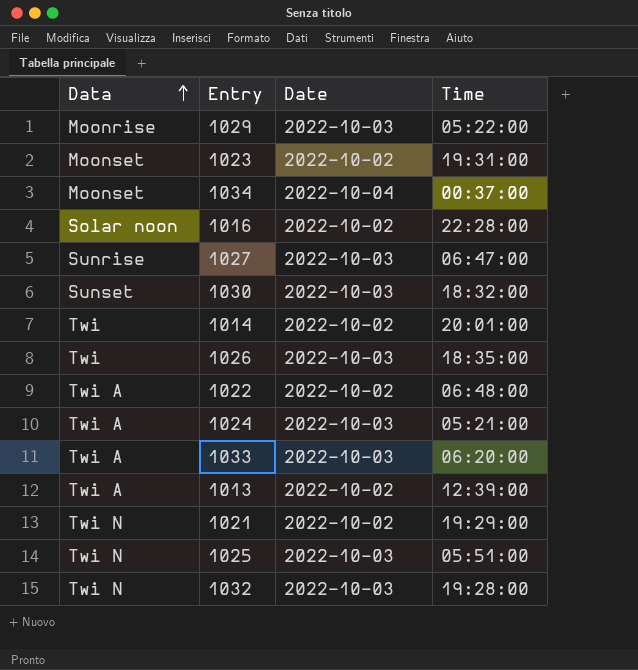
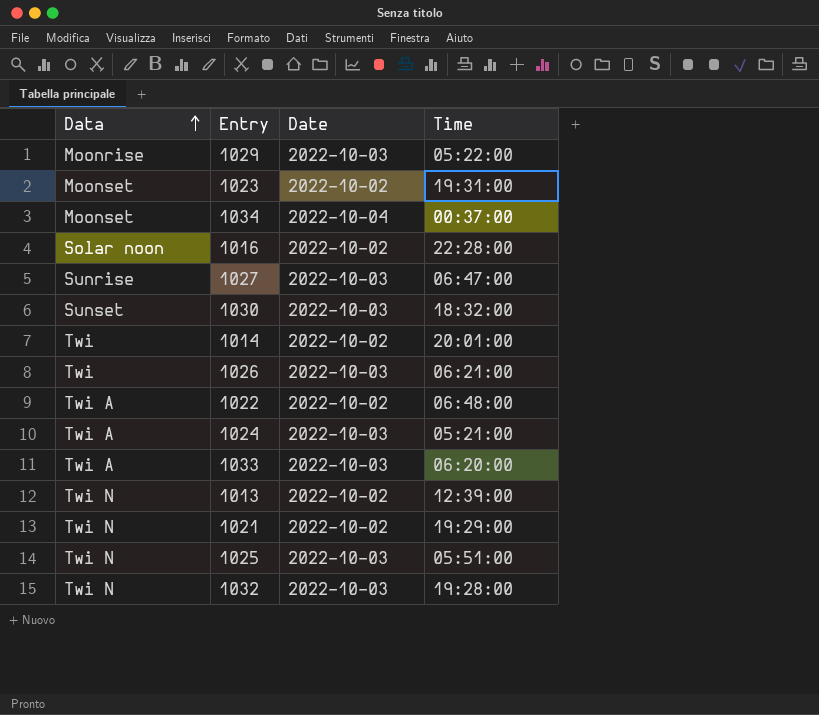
1026 | Time: 18:35:00 -> 06:21:00
1013 | Data: Twi A -> Twi N

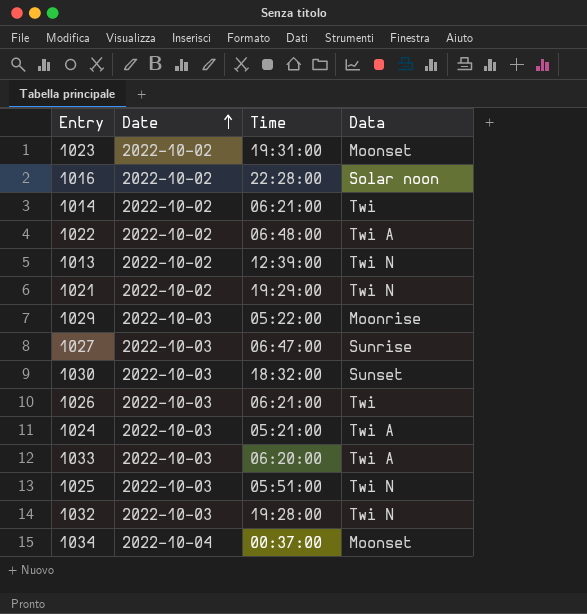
row order: Data ascending -> Date ascending
column Data | position: 1 -> 4
1014 | Time: 20:01:00 -> 06:21:00

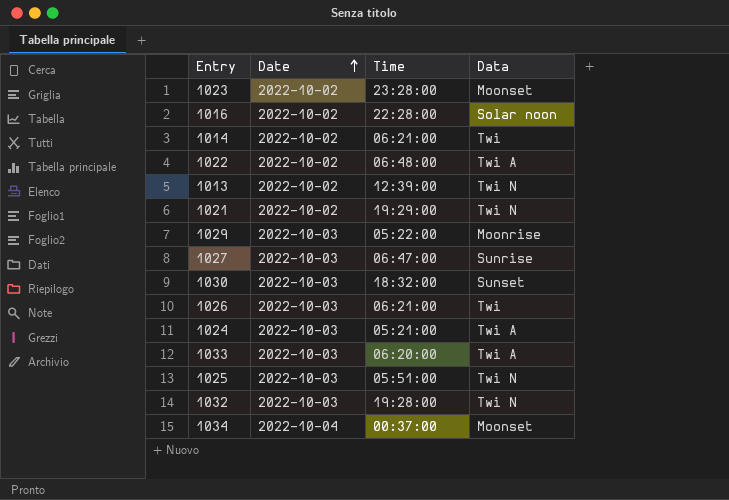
1023 | Time: 19:31:00 -> 23:28:00

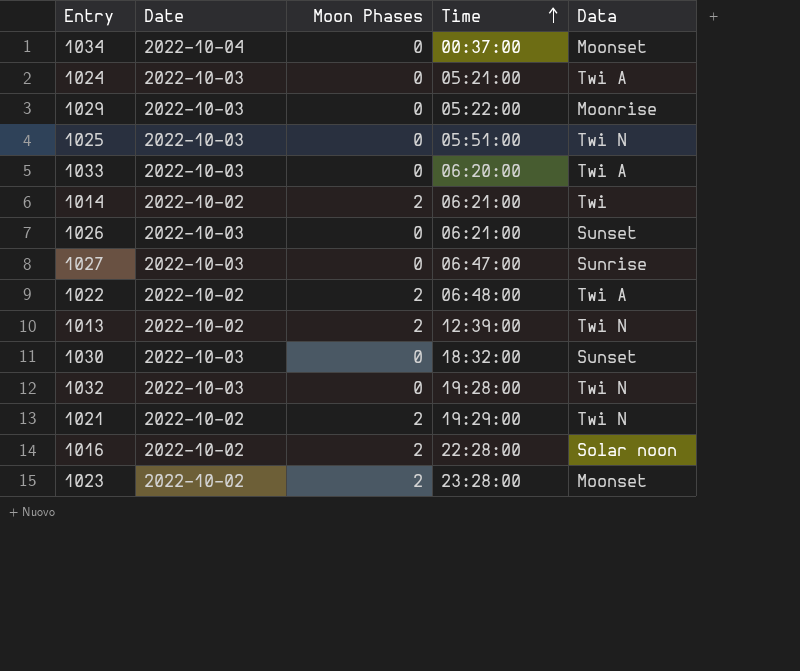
row order: Date ascending -> Time ascending
column Moon Phases | position: none -> 3
1026 | Data: Twi -> Sunset

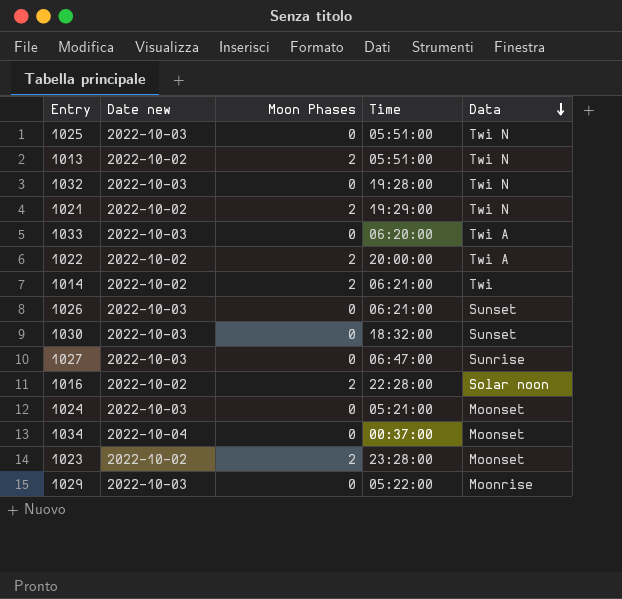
row order: Time ascending -> Data descending
column name: Date -> Date new
1013 | Time: 12:39:00 -> 05:51:00
1022 | Time: 06:48:00 -> 20:00:00
1024 | Data: Twi A -> Moonset

